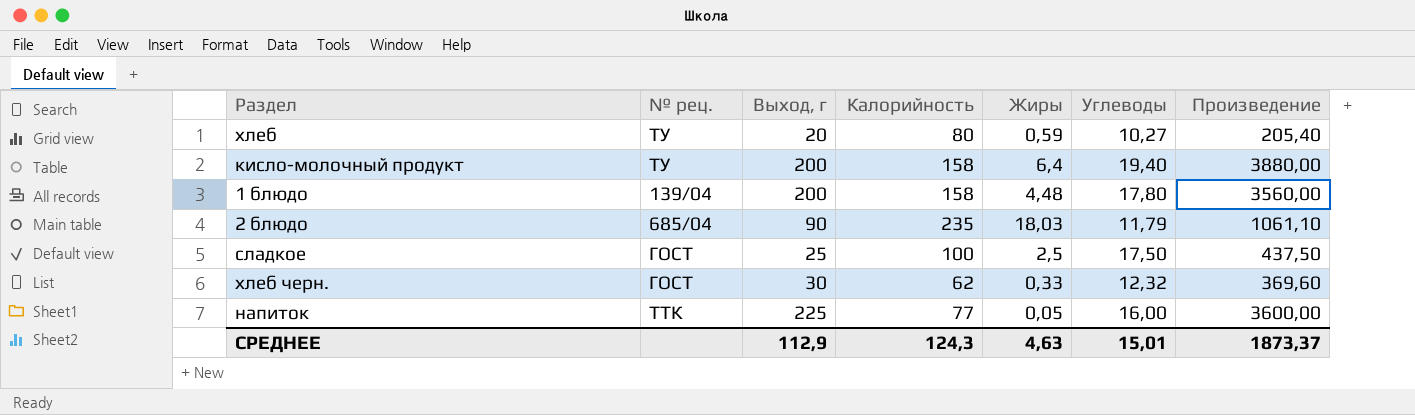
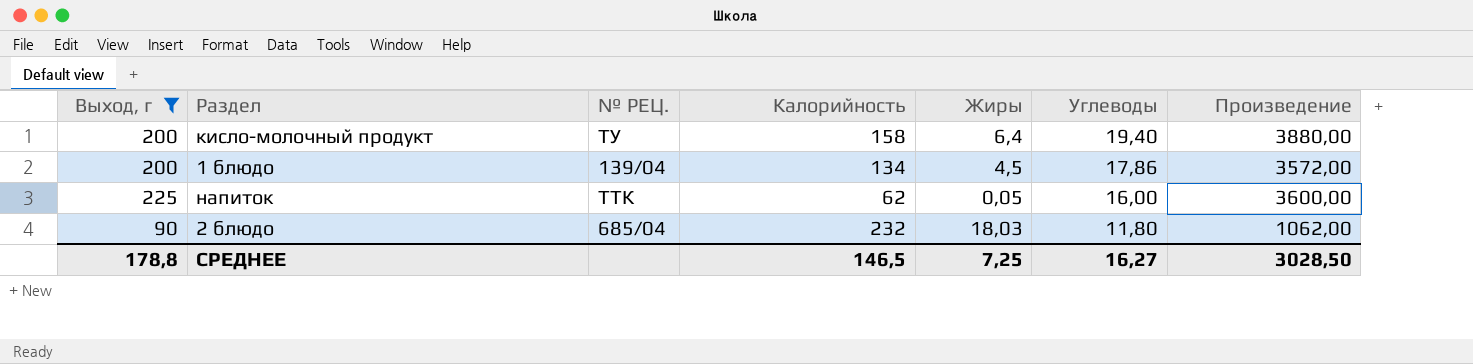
filter: none -> Выход, г >= 90
row order: none -> Углеводы descending
column Выход, г | position: 3 -> 1
column name: № рец. -> № РЕЦ.
1 блюдо | Калорийность: 158 -> 134
1 блюдо | Жиры: 4,48 -> 4,5
1 блюдо | Углеводы: 17,80 -> 17,86
1 блюдо | Произведение: 3560,00 -> 3572,00
напиток | Калорийность: 77 -> 62
2 блюдо | Калорийность: 235 -> 232
2 блюдо | Углеводы: 11,79 -> 11,80
2 блюдо | Произведение: 1061,10 -> 1062,00
СРЕДНЕЕ | Выход, г: 112,9 -> 178,8
СРЕДНЕЕ | Калорийность: 124,3 -> 146,5
СРЕДНЕЕ | Жиры: 4,63 -> 7,25
СРЕДНЕЕ | Углеводы: 15,01 -> 16,27
СРЕДНЕЕ | Произведение: 1873,37 -> 3028,50

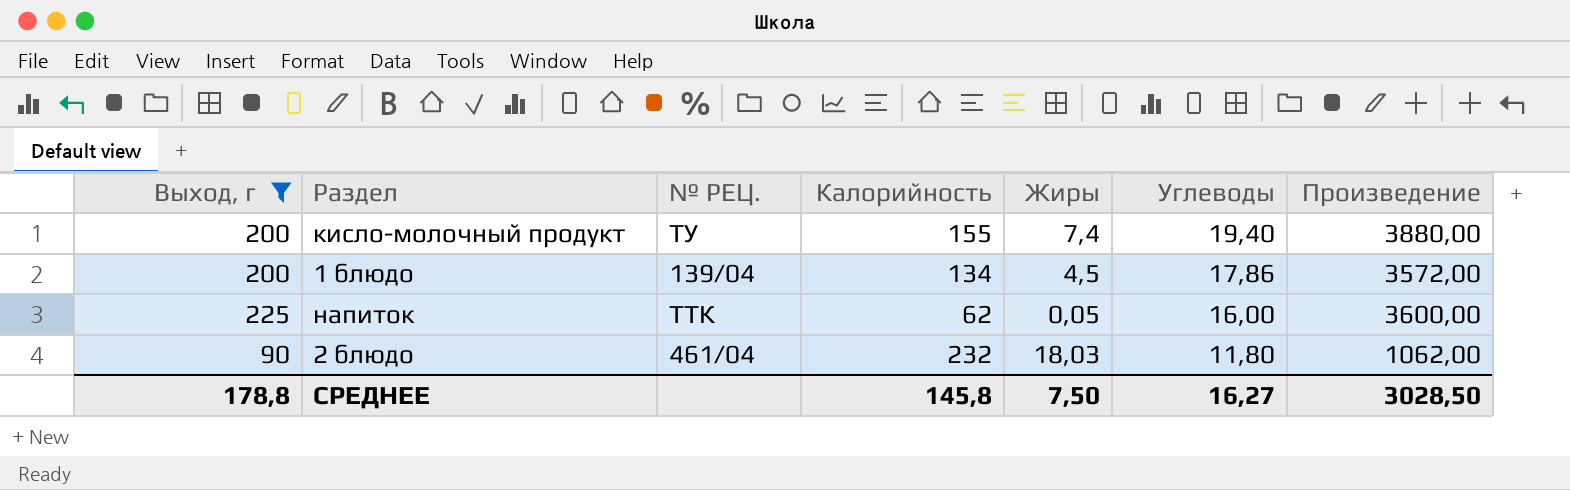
кисло-молочный продукт | Калорийность: 158 -> 155
кисло-молочный продукт | Жиры: 6,4 -> 7,4
2 блюдо | № РЕЦ.: 685/04 -> 461/04
СРЕДНЕЕ | Калорийность: 146,5 -> 145,8
СРЕДНЕЕ | Жиры: 7,25 -> 7,50

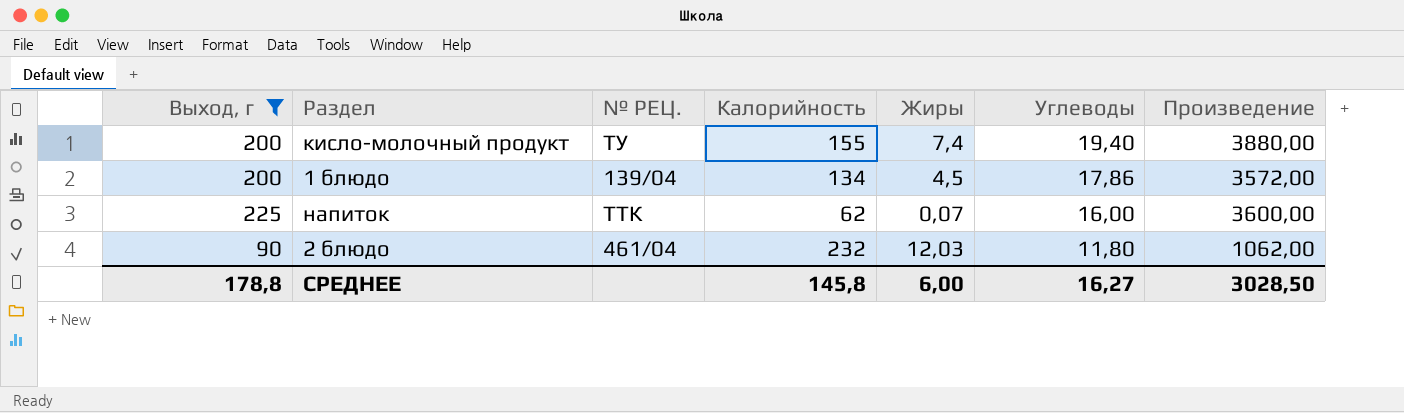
напиток | Жиры: 0,05 -> 0,07
2 блюдо | Жиры: 18,03 -> 12,03
СРЕДНЕЕ | Жиры: 7,50 -> 6,00

